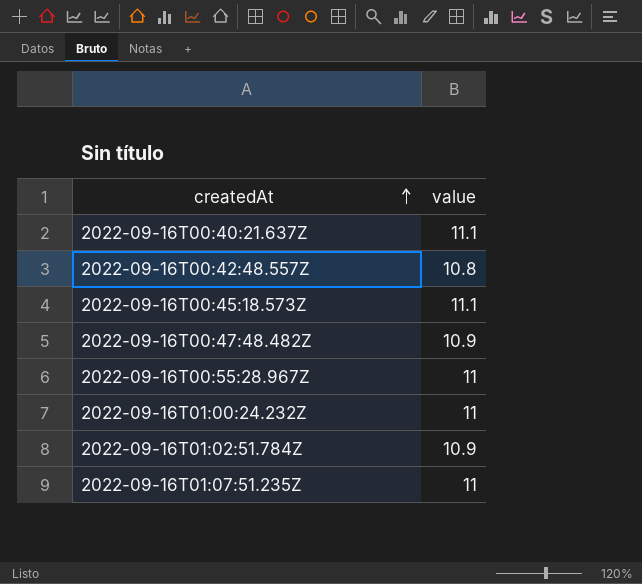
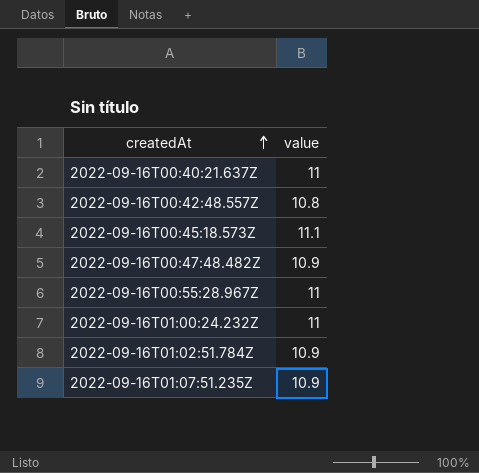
2022-09-16T00:40:21.637Z | value: 11.1 -> 11
2022-09-16T01:07:51.235Z | value: 11 -> 10.9

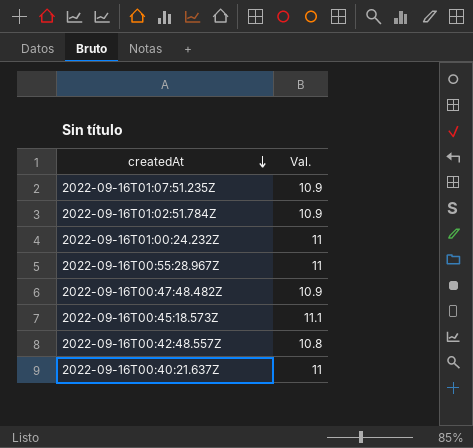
row order: createdAt ascending -> createdAt descending
column name: value -> Val.

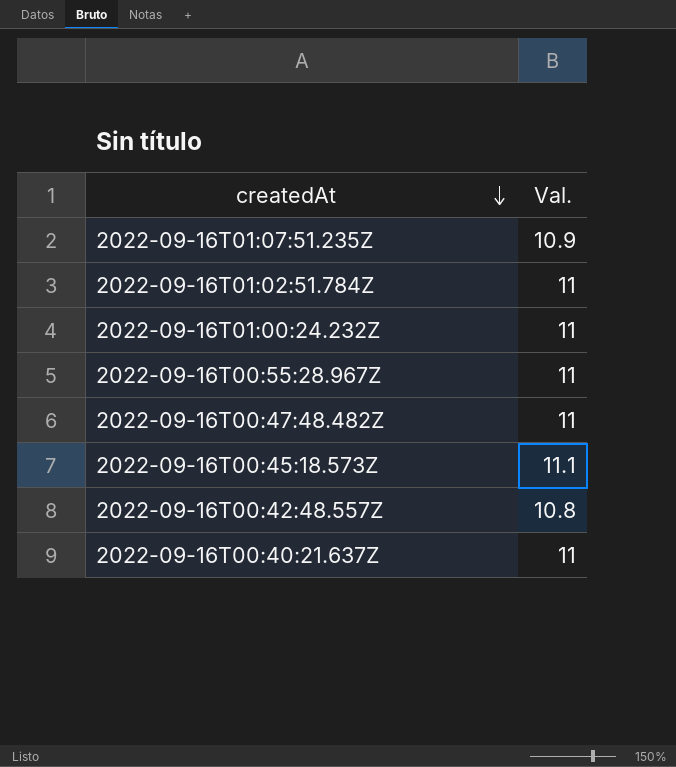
2022-09-16T01:02:51.784Z | Val.: 10.9 -> 11
2022-09-16T00:47:48.482Z | Val.: 10.9 -> 11

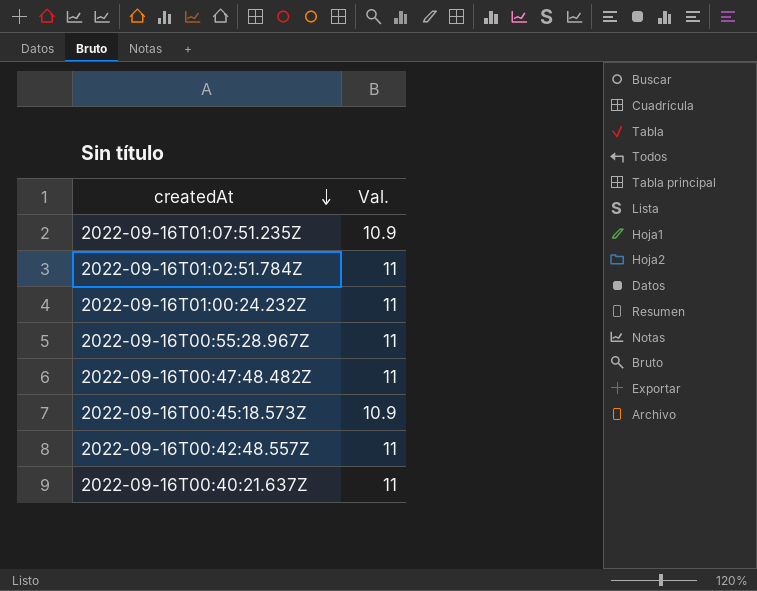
2022-09-16T00:45:18.573Z | Val.: 11.1 -> 10.9
2022-09-16T00:42:48.557Z | Val.: 10.8 -> 11

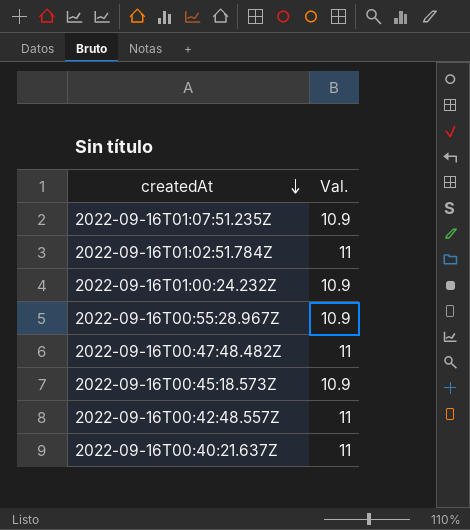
2022-09-16T01:00:24.232Z | Val.: 11 -> 10.9
2022-09-16T00:55:28.967Z | Val.: 11 -> 10.9

